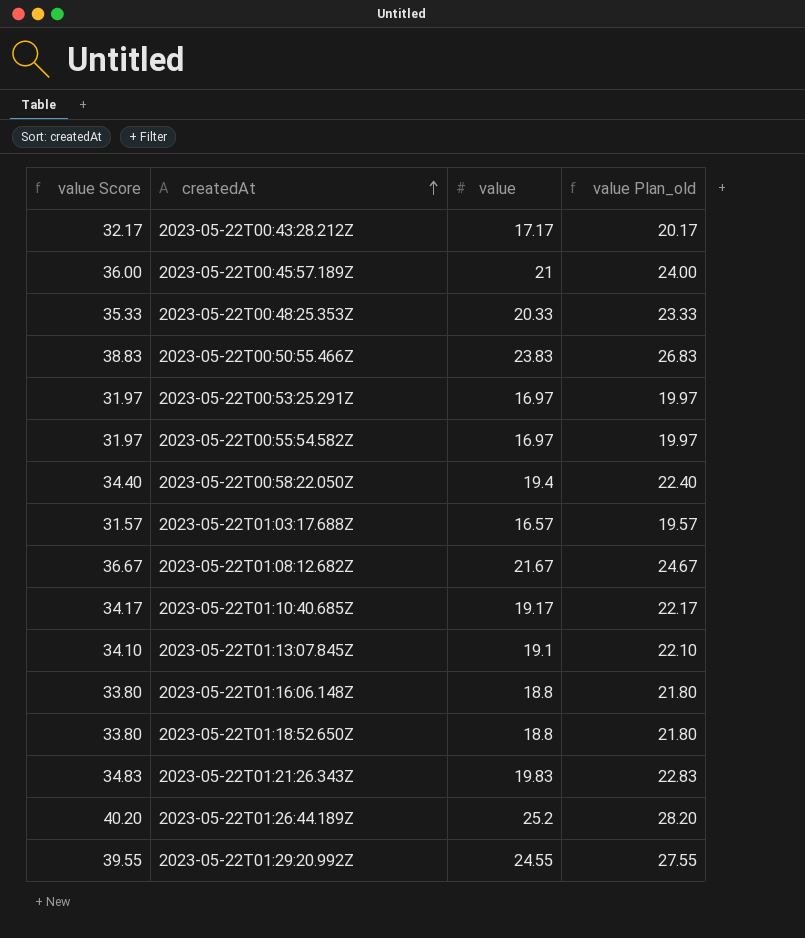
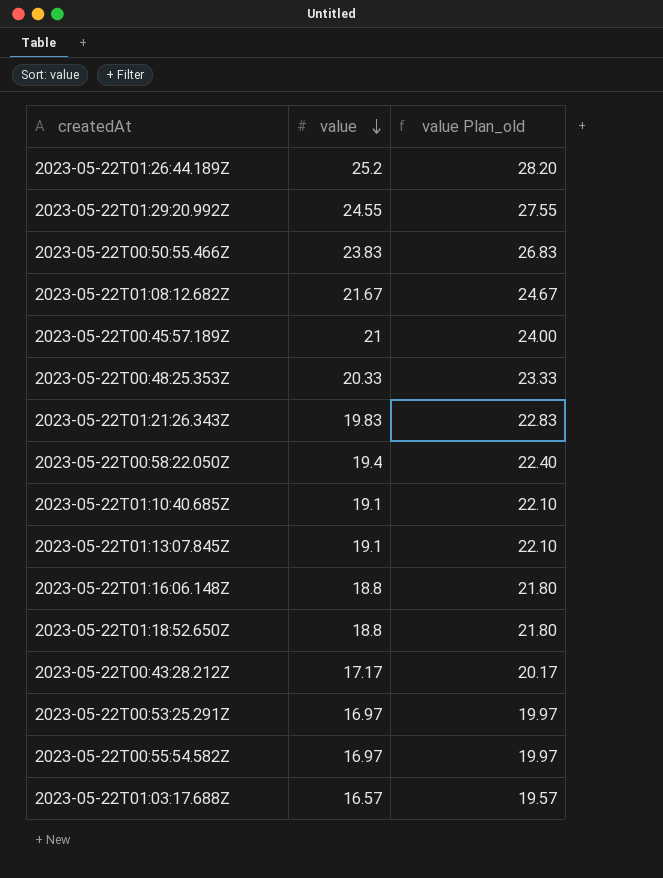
row order: createdAt ascending -> value descending
column value Score | formula: [value] + 15 -> none
2023-05-22T01:10:40.685Z | value: 19.17 -> 19.1
2023-05-22T01:10:40.685Z | value Plan_old: 22.17 -> 22.10

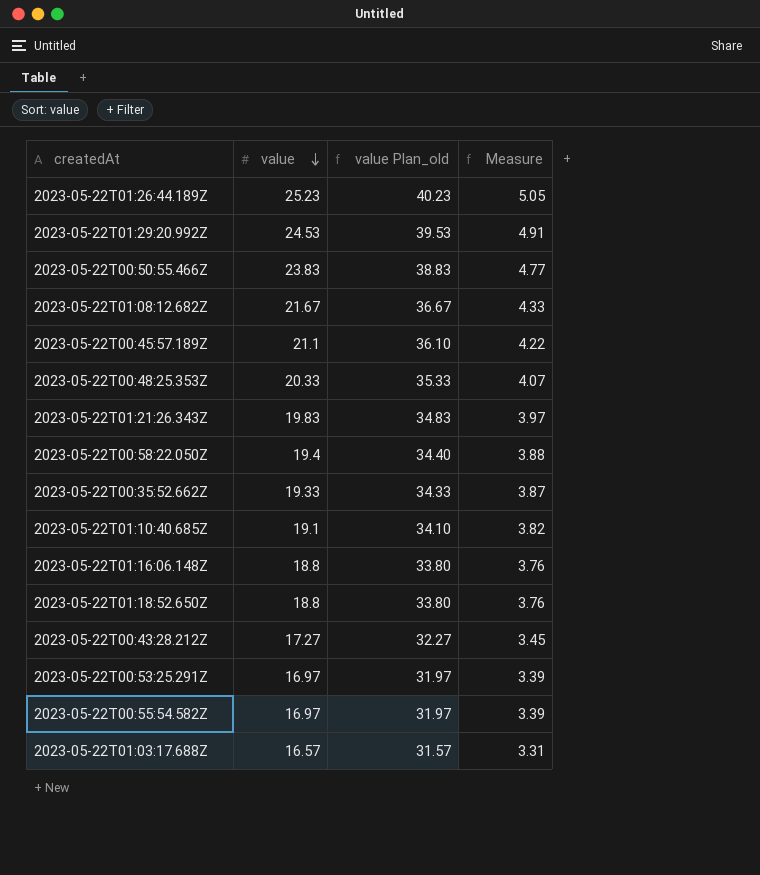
column value Plan_old | formula: [value] + 3 -> [value] + 15
column Measure | formula: none -> [value] * 0.2
row 2023-05-22T01:13:07.845Z: 19.1 | 22.10 -> none
2023-05-22T01:26:44.189Z | value: 25.2 -> 25.23
2023-05-22T01:29:20.992Z | value: 24.55 -> 24.53
2023-05-22T00:45:57.189Z | value: 21 -> 21.1
row 2023-05-22T00:35:52.662Z: none -> 19.33 | 34.33 | 3.87
2023-05-22T00:43:28.212Z | value: 17.17 -> 17.27

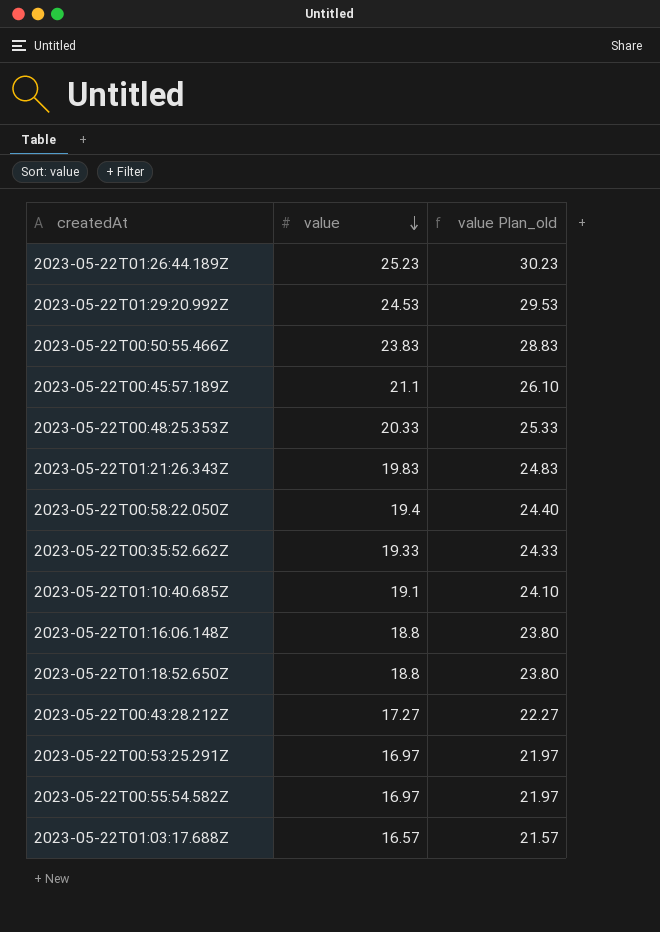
column Measure | formula: [value] * 0.2 -> none
column value Plan_old | formula: [value] + 15 -> [value] + 5
row 2023-05-22T01:08:12.682Z: 21.67 | 36.67 | 4.33 -> none

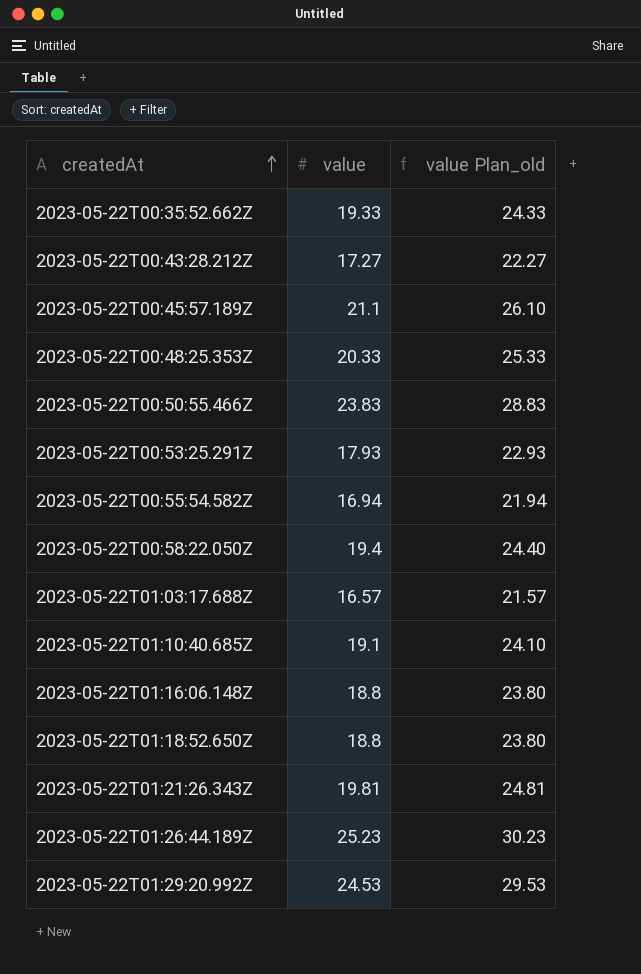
row order: value descending -> createdAt ascending
2023-05-22T00:53:25.291Z | value: 16.97 -> 17.93
2023-05-22T00:53:25.291Z | value Plan_old: 21.97 -> 22.93
2023-05-22T00:55:54.582Z | value: 16.97 -> 16.94
2023-05-22T00:55:54.582Z | value Plan_old: 21.97 -> 21.94
2023-05-22T01:21:26.343Z | value: 19.83 -> 19.81
2023-05-22T01:21:26.343Z | value Plan_old: 24.83 -> 24.81

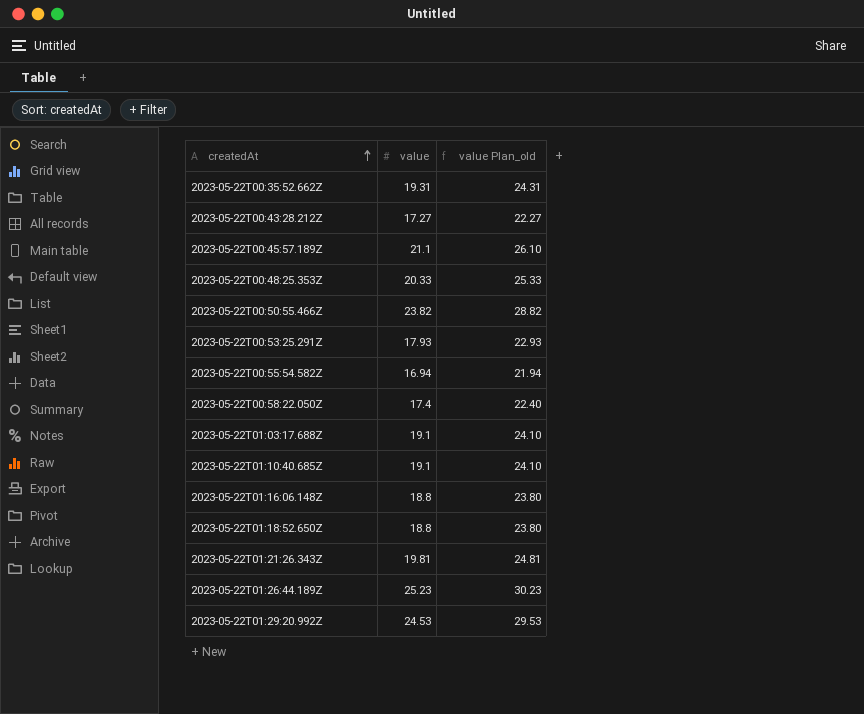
2023-05-22T00:35:52.662Z | value: 19.33 -> 19.31
2023-05-22T00:35:52.662Z | value Plan_old: 24.33 -> 24.31
2023-05-22T00:50:55.466Z | value: 23.83 -> 23.82
2023-05-22T00:50:55.466Z | value Plan_old: 28.83 -> 28.82
2023-05-22T00:58:22.050Z | value: 19.4 -> 17.4
2023-05-22T00:58:22.050Z | value Plan_old: 24.40 -> 22.40
2023-05-22T01:03:17.688Z | value: 16.57 -> 19.1
2023-05-22T01:03:17.688Z | value Plan_old: 21.57 -> 24.10

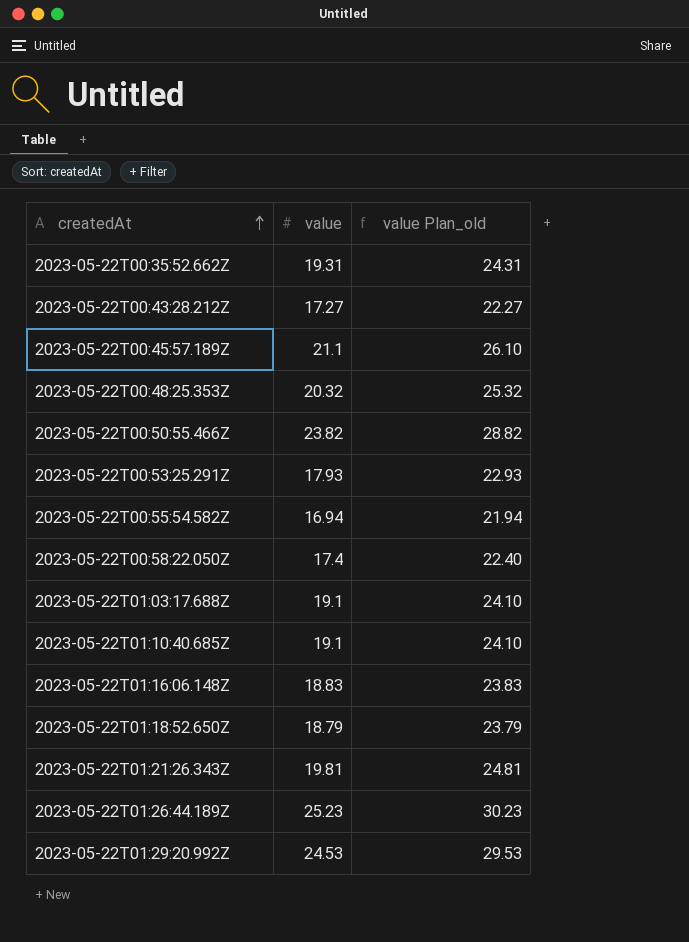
2023-05-22T00:48:25.353Z | value: 20.33 -> 20.32
2023-05-22T00:48:25.353Z | value Plan_old: 25.33 -> 25.32
2023-05-22T01:16:06.148Z | value: 18.8 -> 18.83
2023-05-22T01:16:06.148Z | value Plan_old: 23.80 -> 23.83
2023-05-22T01:18:52.650Z | value: 18.8 -> 18.79
2023-05-22T01:18:52.650Z | value Plan_old: 23.80 -> 23.79

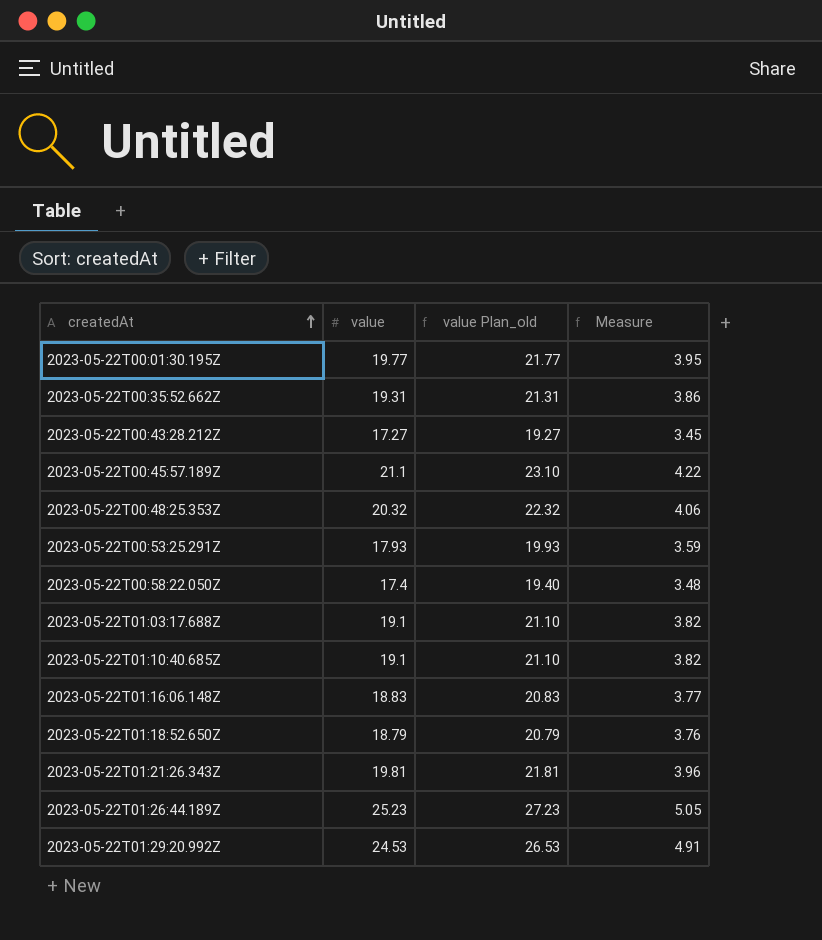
column value Plan_old | formula: [value] + 5 -> [value] + 2
column Measure | formula: none -> [value] * 0.2
row 2023-05-22T00:50:55.466Z: 23.82 | 28.82 -> none
row 2023-05-22T00:55:54.582Z: 16.94 | 21.94 -> none
row 2023-05-22T00:01:30.195Z: none -> 19.77 | 21.77 | 3.95

